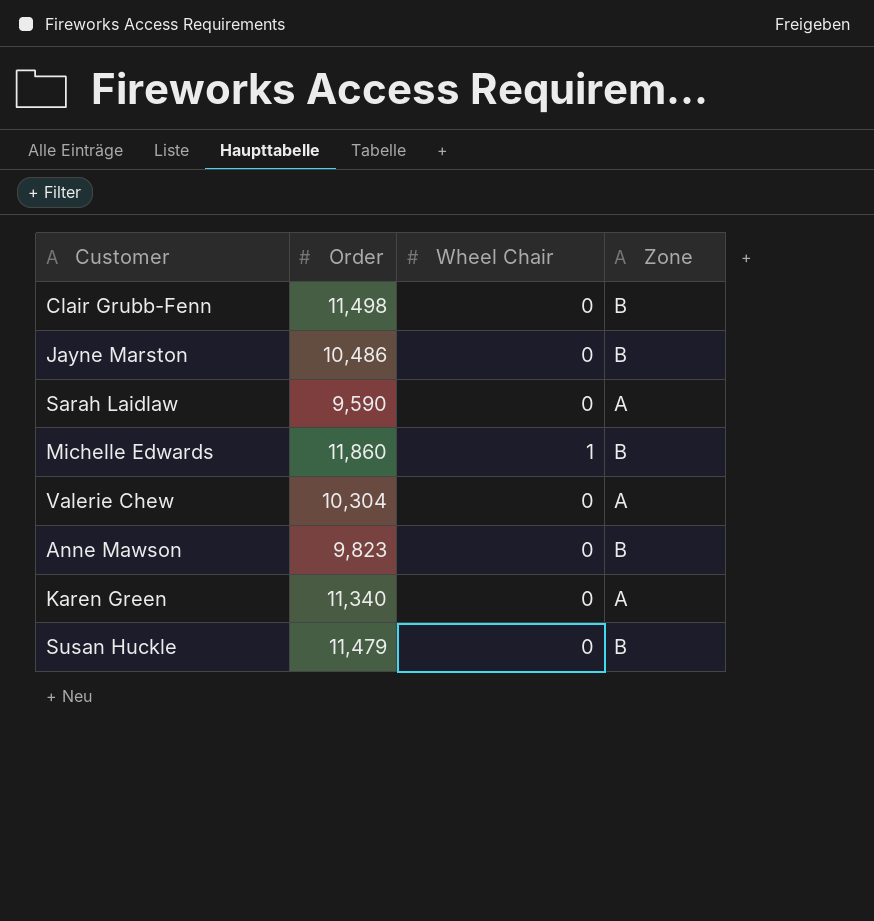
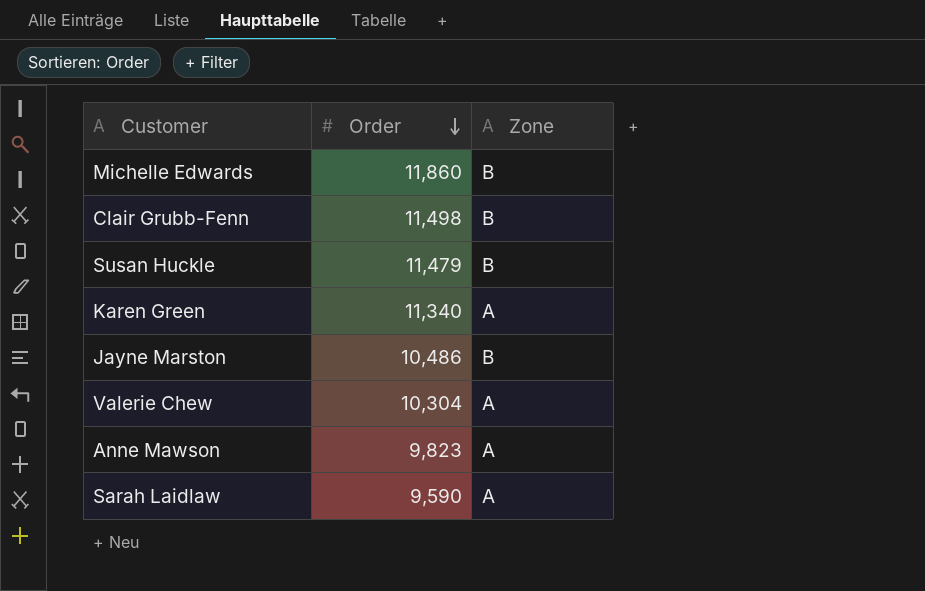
row order: none -> Order descending
column Wheel Chair | position: 3 -> none
Anne Mawson | Zone: B -> A

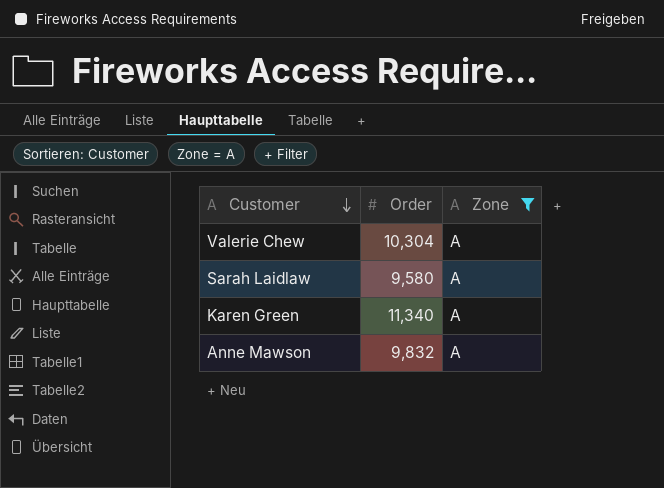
filter: none -> Zone = A
row order: Order descending -> Customer descending
Sarah Laidlaw | Order: 9,590 -> 9,580
Anne Mawson | Order: 9,823 -> 9,832

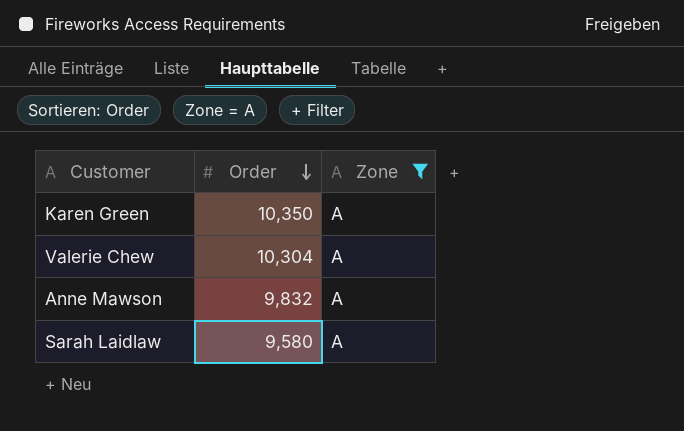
row order: Customer descending -> Order descending
Karen Green | Order: 11,340 -> 10,350

